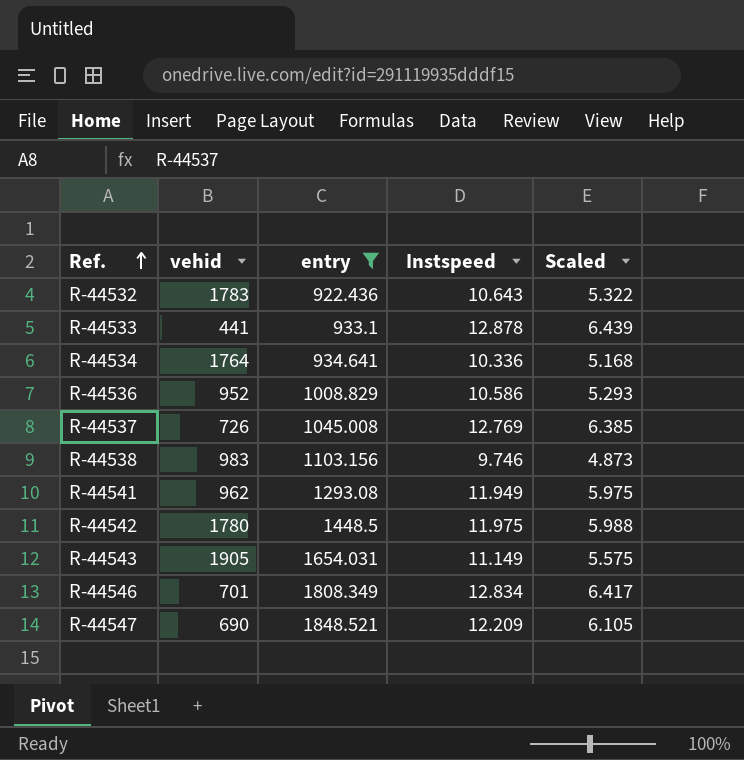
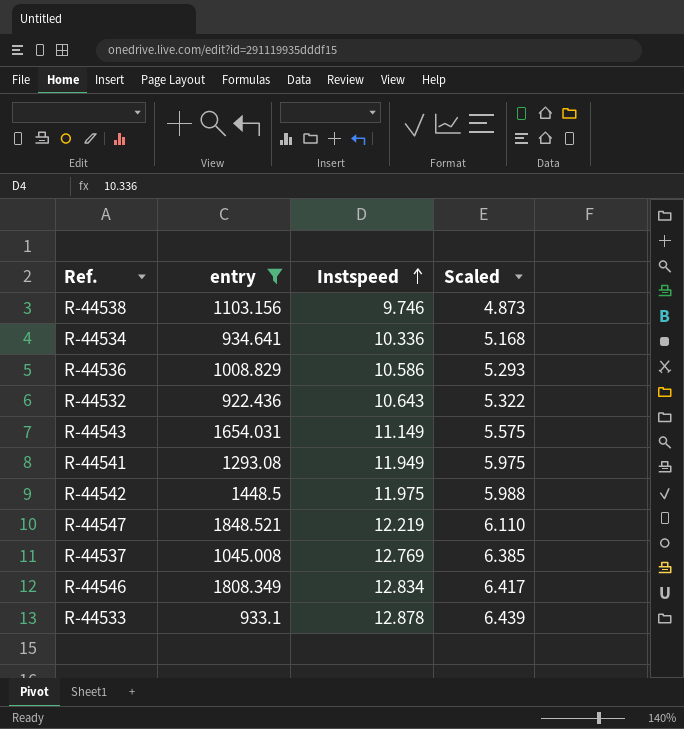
row order: Ref. ascending -> Instspeed ascending
column vehid | position: 2 -> none
R-44547 | Instspeed: 12.209 -> 12.219
R-44547 | Scaled: 6.105 -> 6.110

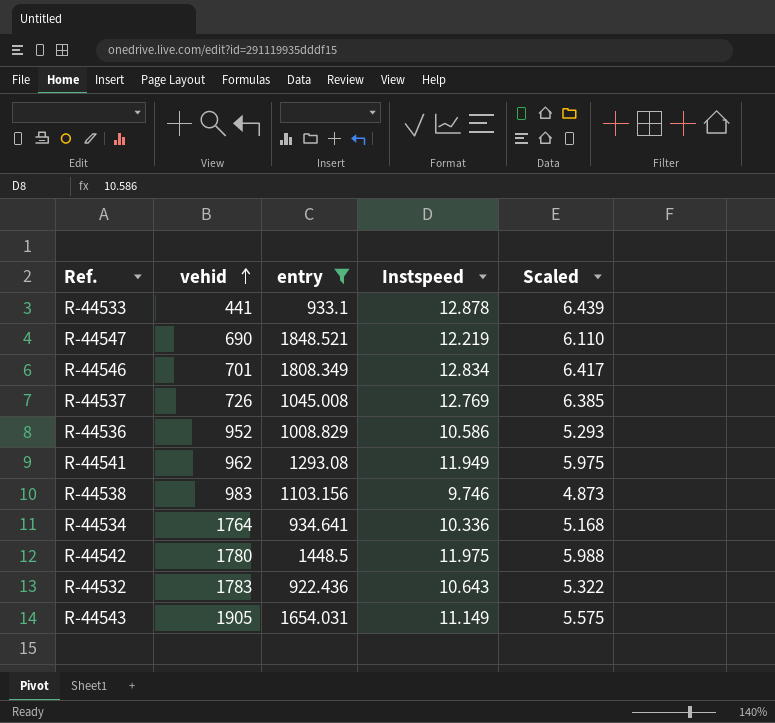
row order: Instspeed ascending -> vehid ascending
column vehid | position: none -> 2

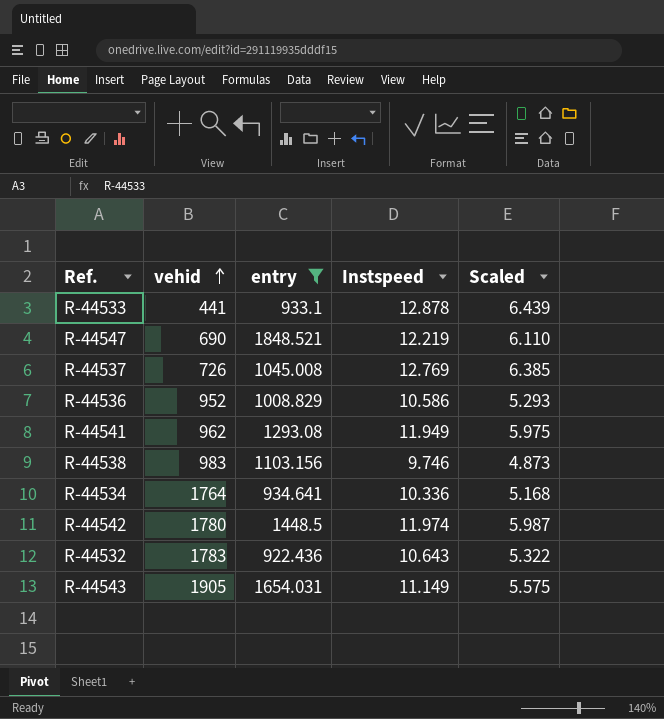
row R-44546: 701 | 1808.349 | 12.834 | 6.417 -> none
R-44542 | Instspeed: 11.975 -> 11.974
R-44542 | Scaled: 5.988 -> 5.987

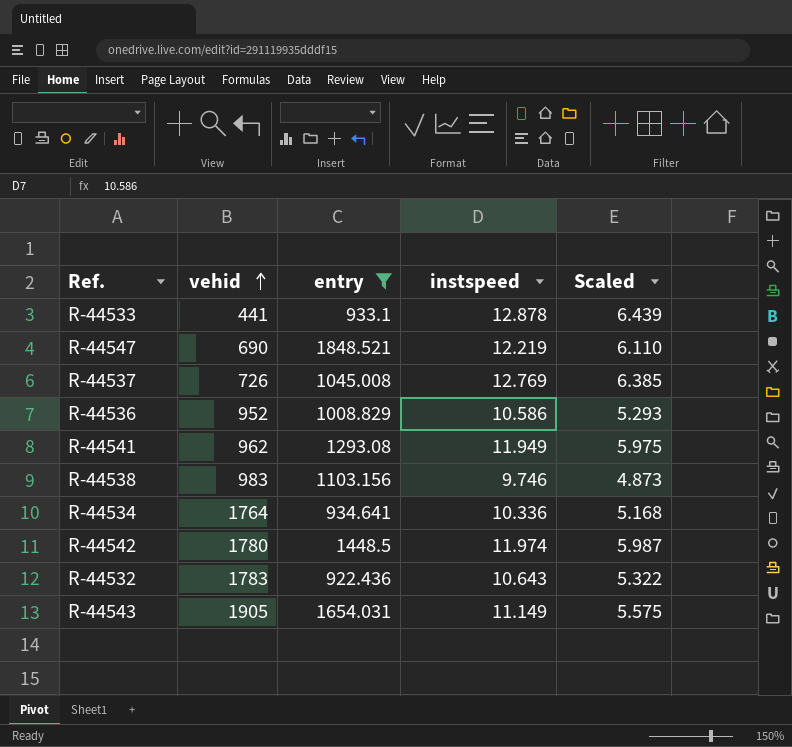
column name: Instspeed -> instspeed

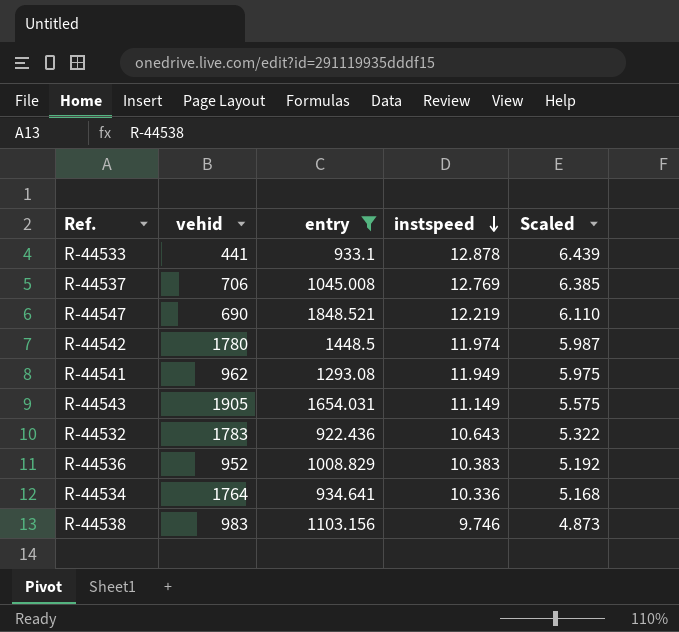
row order: vehid ascending -> instspeed descending
R-44537 | vehid: 726 -> 706
R-44536 | instspeed: 10.586 -> 10.383
R-44536 | Scaled: 5.293 -> 5.192

